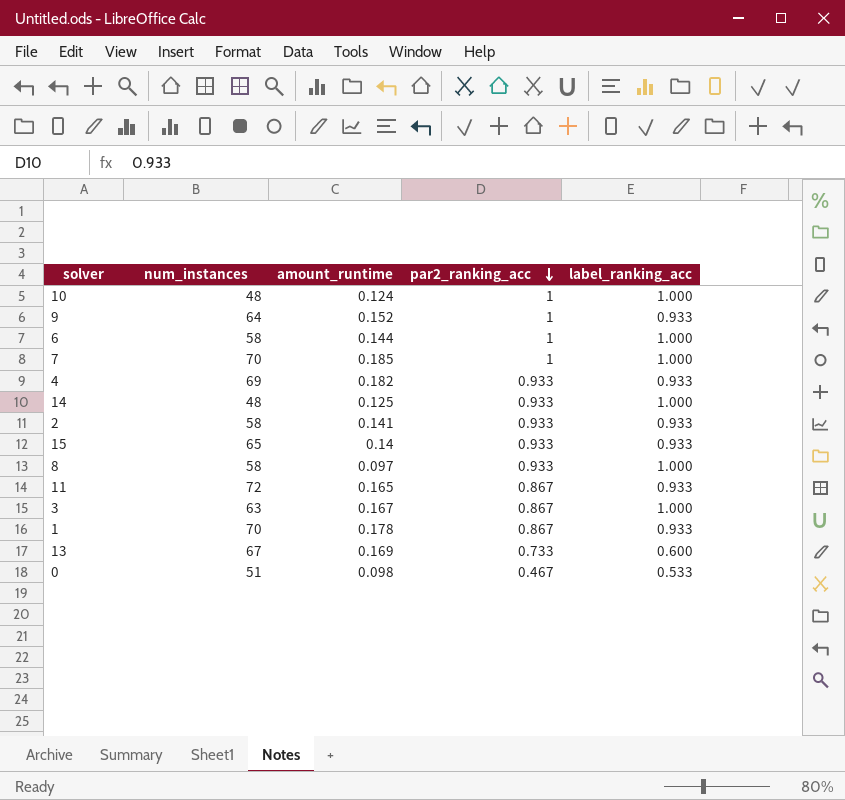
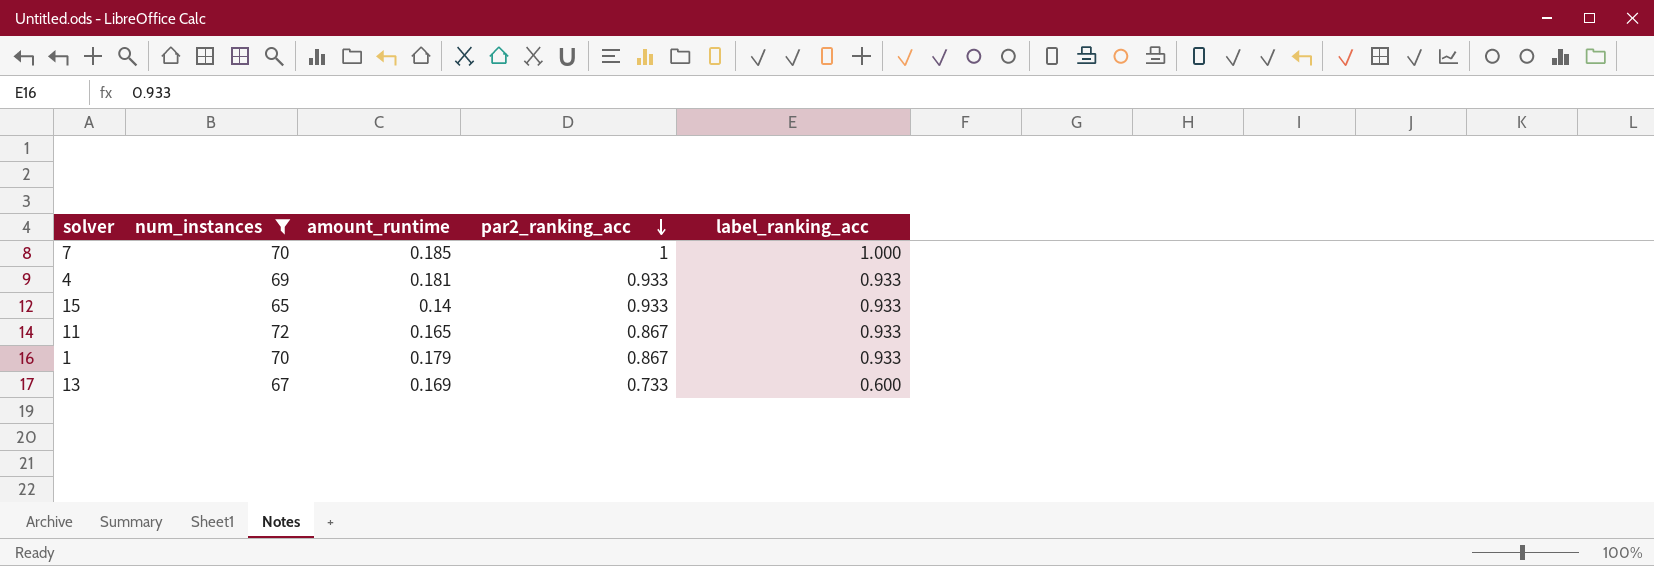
filter: none -> num_instances >= 65
4 | amount_runtime: 0.182 -> 0.181
1 | amount_runtime: 0.178 -> 0.179

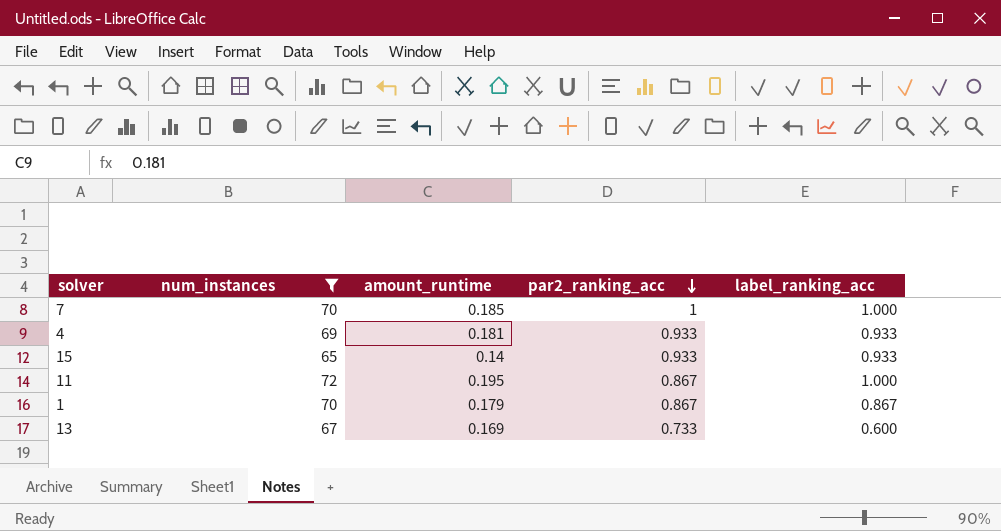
11 | amount_runtime: 0.165 -> 0.195
11 | label_ranking_acc: 0.933 -> 1.000
1 | label_ranking_acc: 0.933 -> 0.867

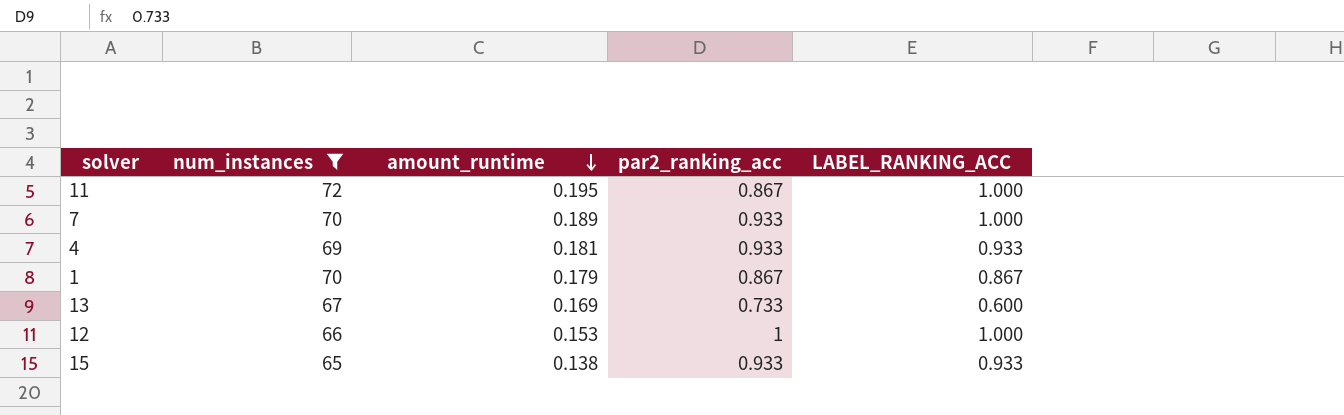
row order: par2_ranking_acc descending -> amount_runtime descending
column name: label_ranking_acc -> LABEL_RANKING_ACC
7 | amount_runtime: 0.185 -> 0.189
7 | par2_ranking_acc: 1 -> 0.933
row 12: none -> 66 | 0.153 | 1 | 1.000
15 | amount_runtime: 0.14 -> 0.138

